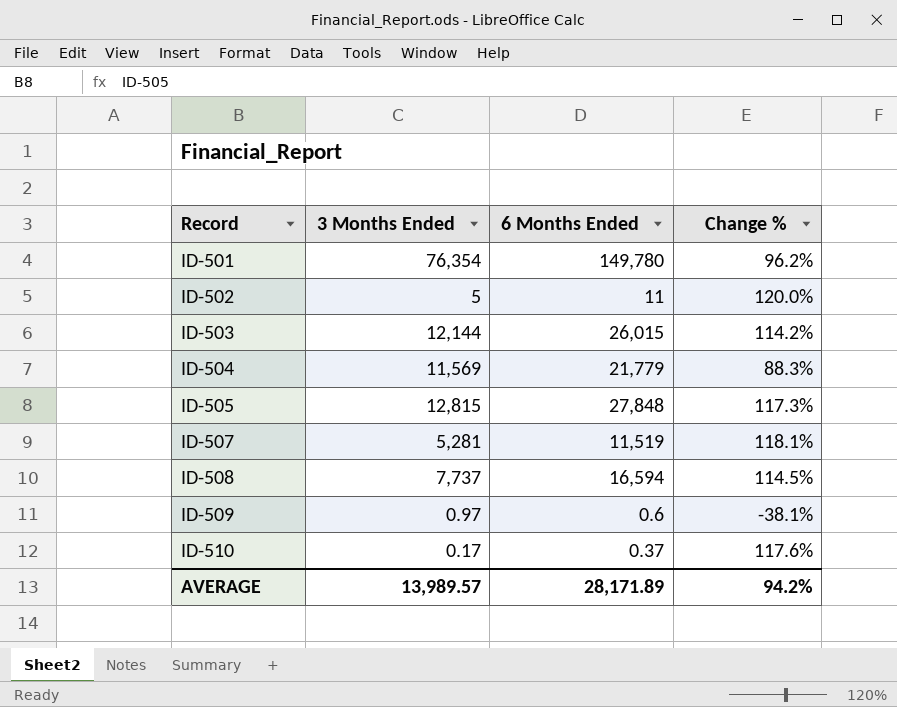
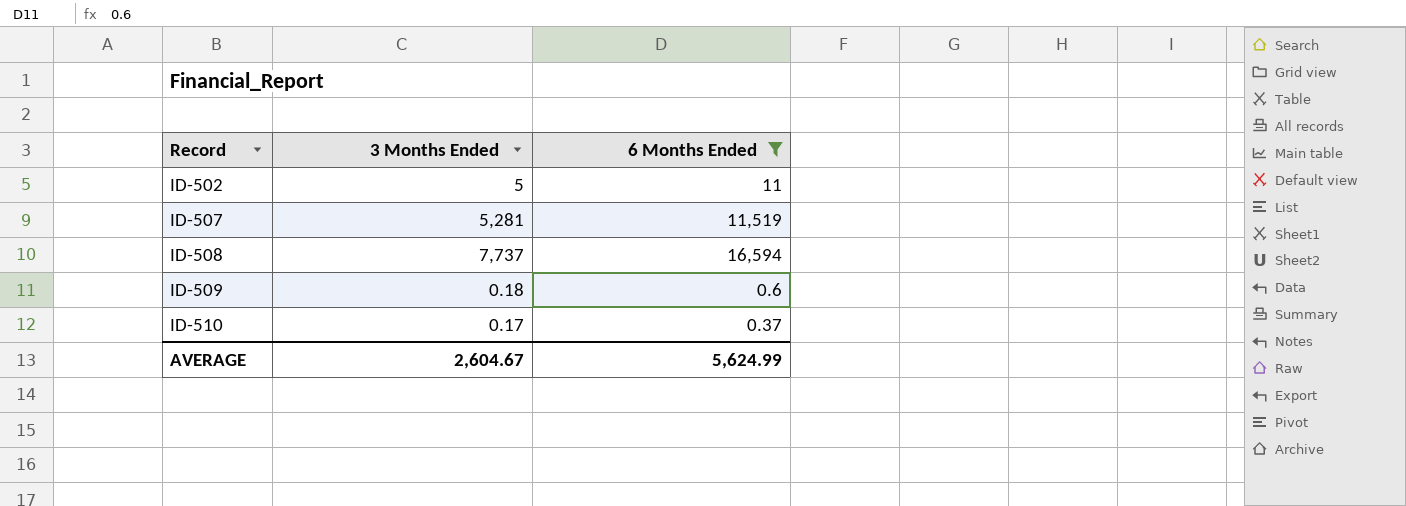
filter: none -> 6 Months Ended <= 16,594
column Change % | formula: ([6 Months Ended] - [3 Months Ended]) / [3 Months Ended] -> none
ID-509 | 3 Months Ended: 0.97 -> 0.18
AVERAGE | 3 Months Ended: 13,989.57 -> 2,604.67
AVERAGE | 6 Months Ended: 28,171.89 -> 5,624.99

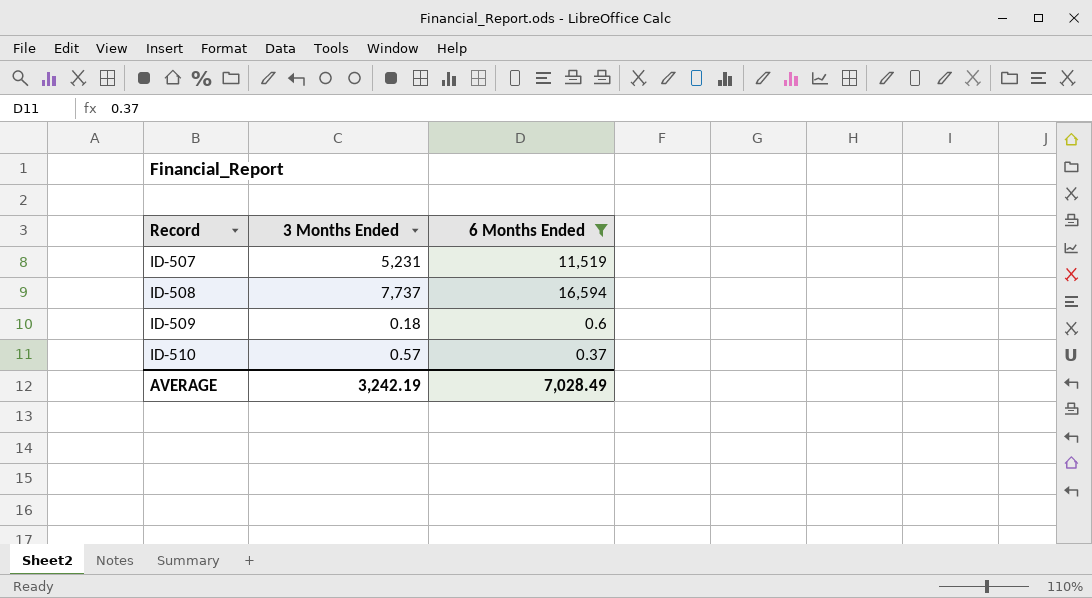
row ID-502: 5 | 11 -> none
ID-507 | 3 Months Ended: 5,281 -> 5,231
ID-510 | 3 Months Ended: 0.17 -> 0.57
AVERAGE | 3 Months Ended: 2,604.67 -> 3,242.19
AVERAGE | 6 Months Ended: 5,624.99 -> 7,028.49

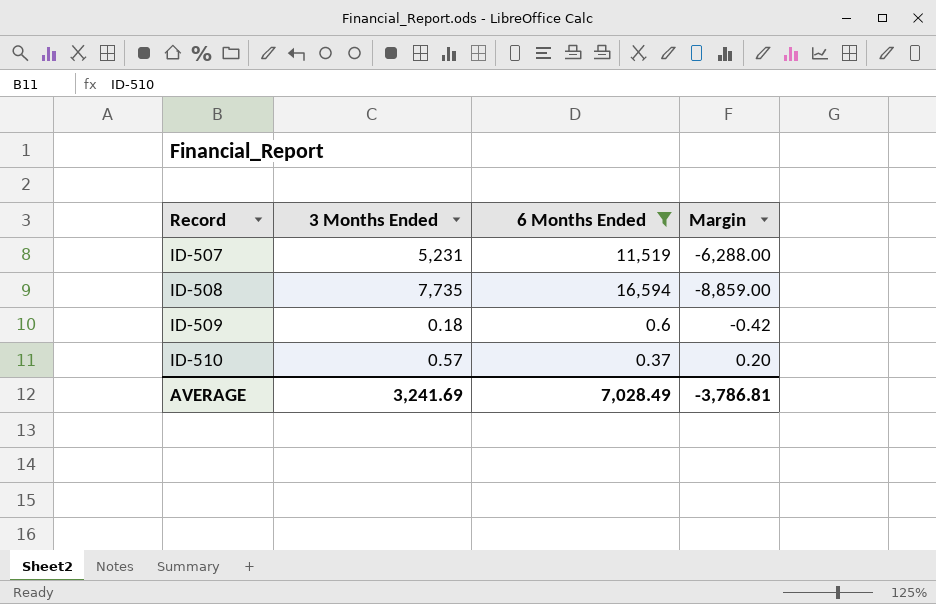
column Margin | formula: none -> [3 Months Ended] - [6 Months Ended]
ID-508 | 3 Months Ended: 7,737 -> 7,735
AVERAGE | 3 Months Ended: 3,242.19 -> 3,241.69

